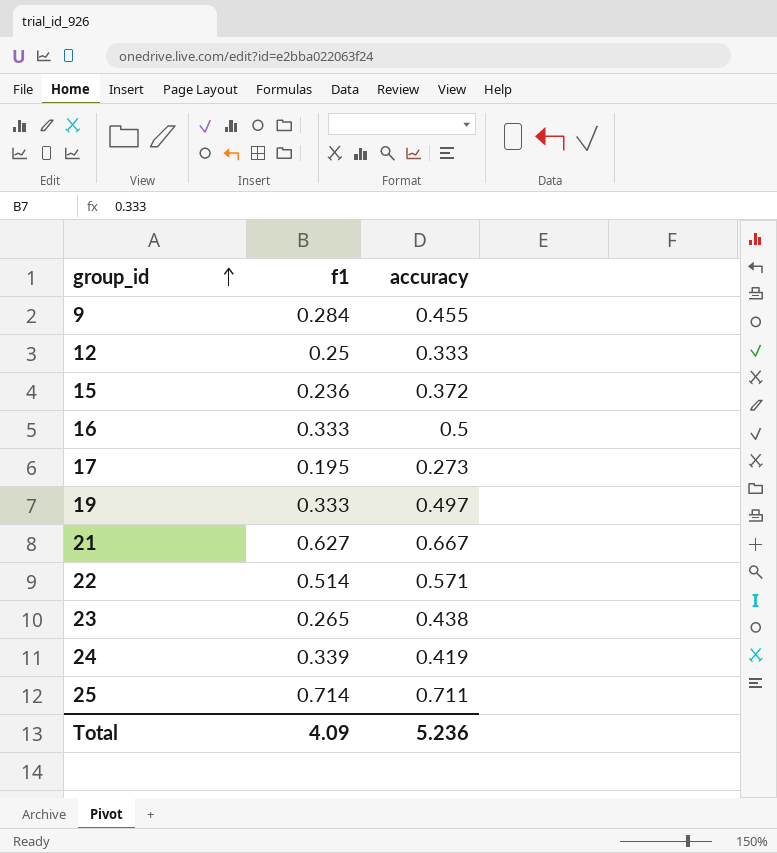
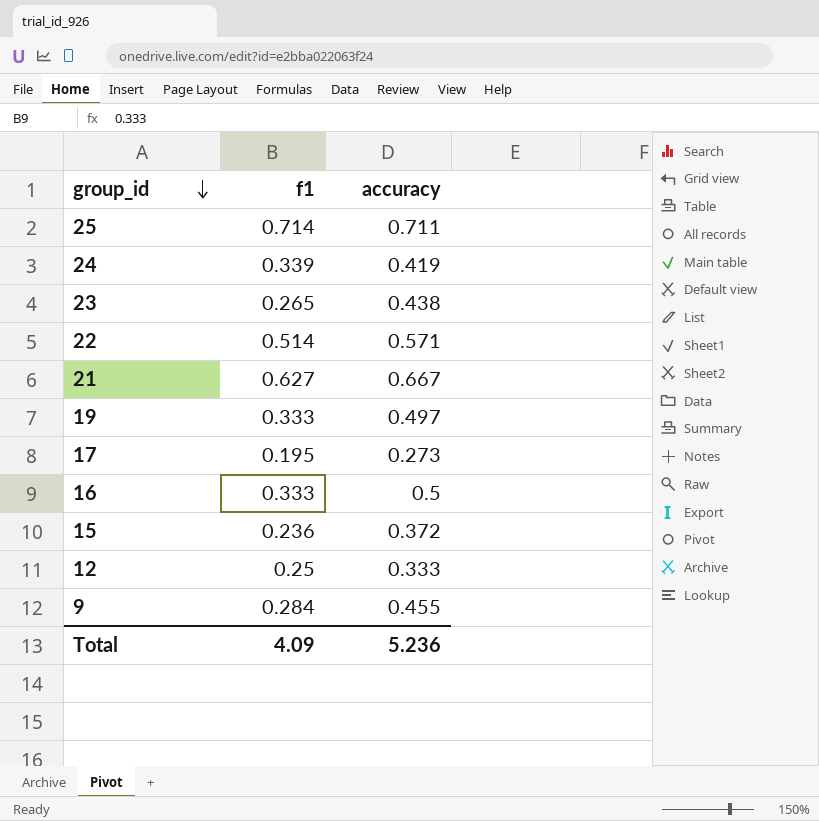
row order: group_id ascending -> group_id descending

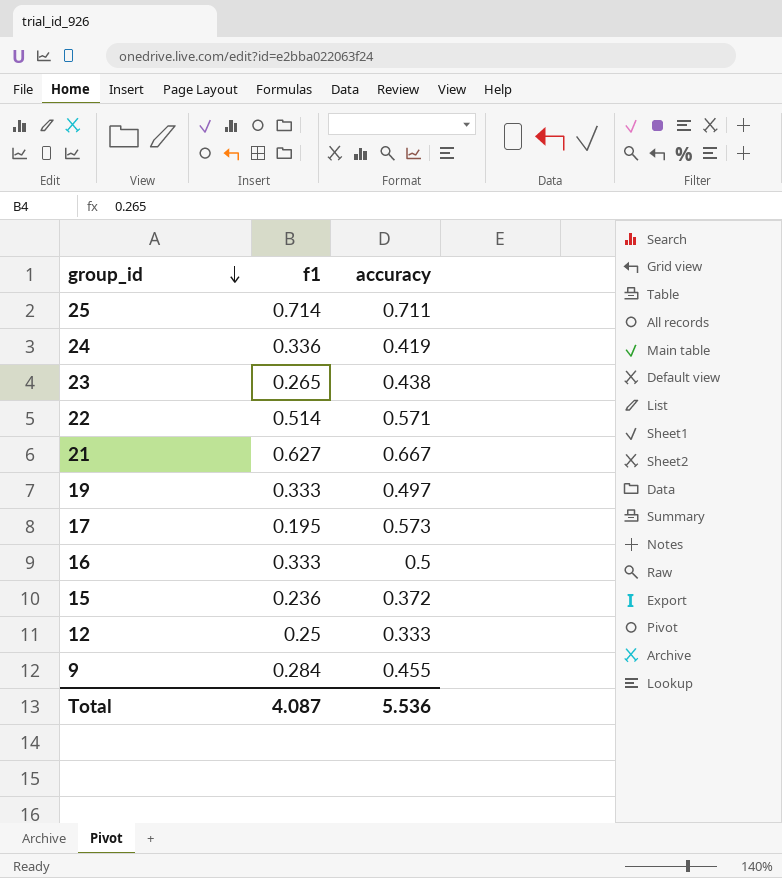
24 | f1: 0.339 -> 0.336
17 | accuracy: 0.273 -> 0.573
Total | f1: 4.09 -> 4.087
Total | accuracy: 5.236 -> 5.536

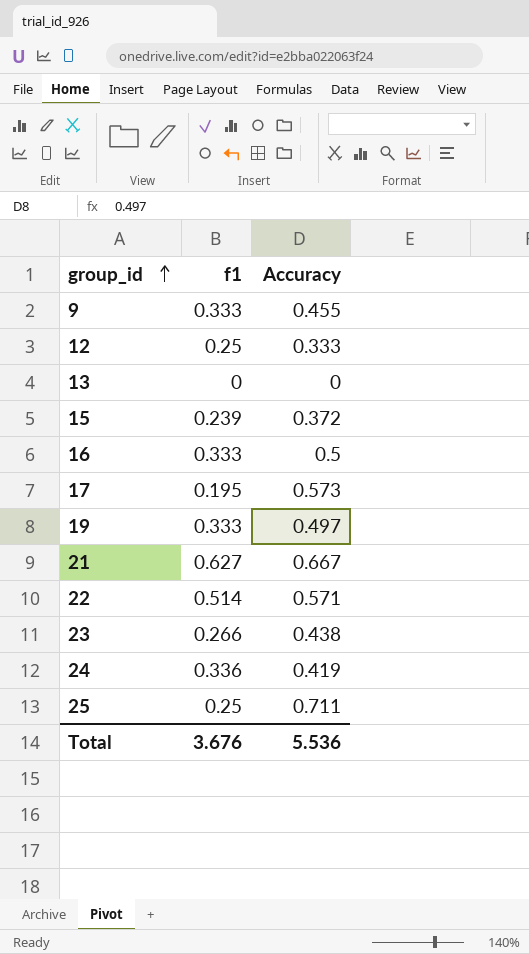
row order: group_id descending -> group_id ascending
column name: accuracy -> Accuracy
9 | f1: 0.284 -> 0.333
row 13: none -> 0 | 0
15 | f1: 0.236 -> 0.239
23 | f1: 0.265 -> 0.266
25 | f1: 0.714 -> 0.25
Total | f1: 4.087 -> 3.676

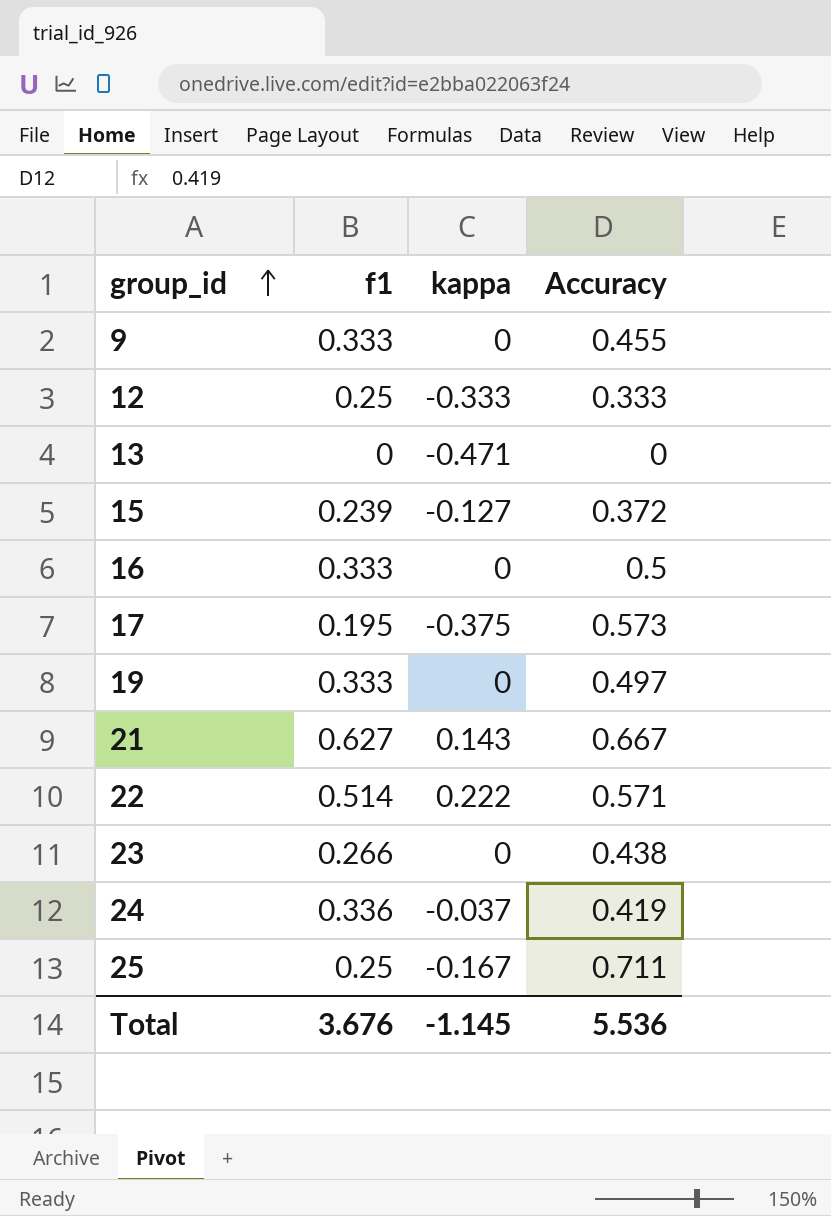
column kappa | position: none -> 3

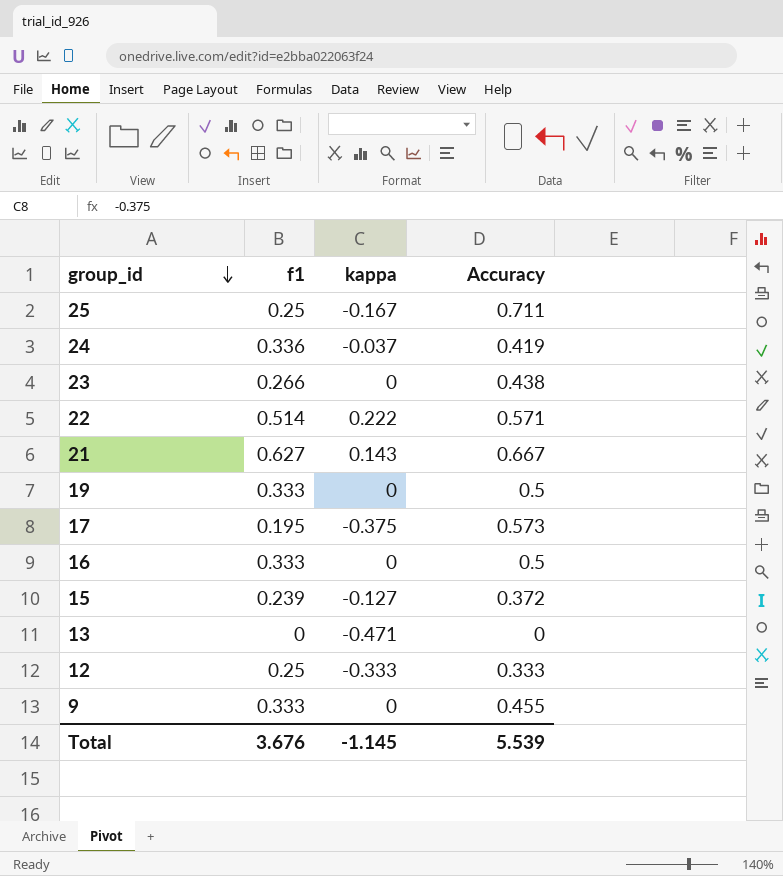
row order: group_id ascending -> group_id descending
19 | Accuracy: 0.497 -> 0.5
Total | Accuracy: 5.536 -> 5.539

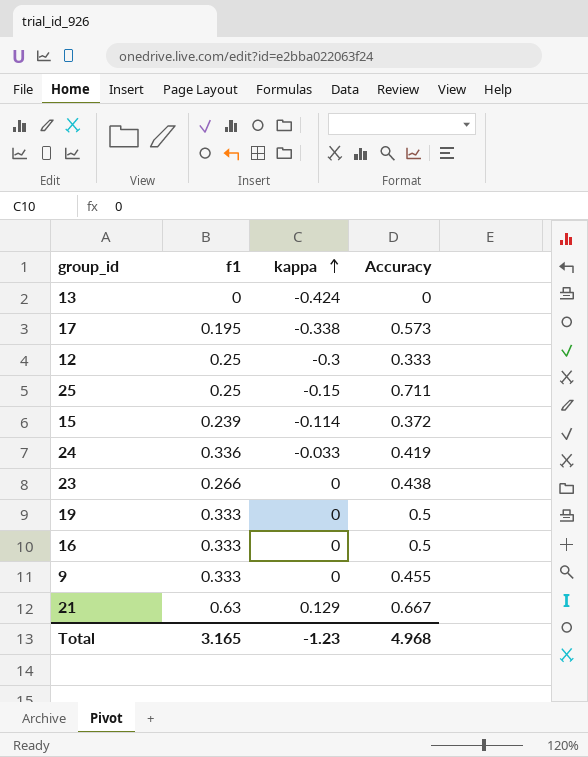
row order: group_id descending -> kappa ascending
row 22: 0.514 | 0.222 | 0.571 -> none
13 | kappa: -0.471 -> -0.424
17 | kappa: -0.375 -> -0.338
12 | kappa: -0.333 -> -0.3
25 | kappa: -0.167 -> -0.15
15 | kappa: -0.127 -> -0.114
24 | kappa: -0.037 -> -0.033
21 | f1: 0.627 -> 0.63
21 | kappa: 0.143 -> 0.129
Total | f1: 3.676 -> 3.165
Total | kappa: -1.145 -> -1.23
Total | Accuracy: 5.539 -> 4.968

